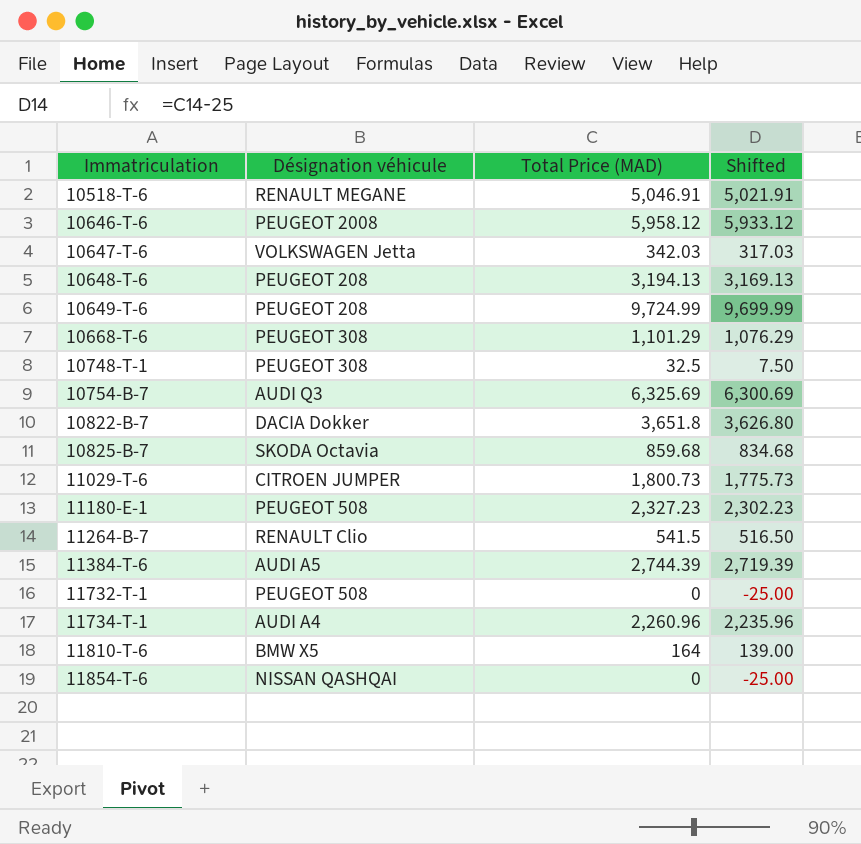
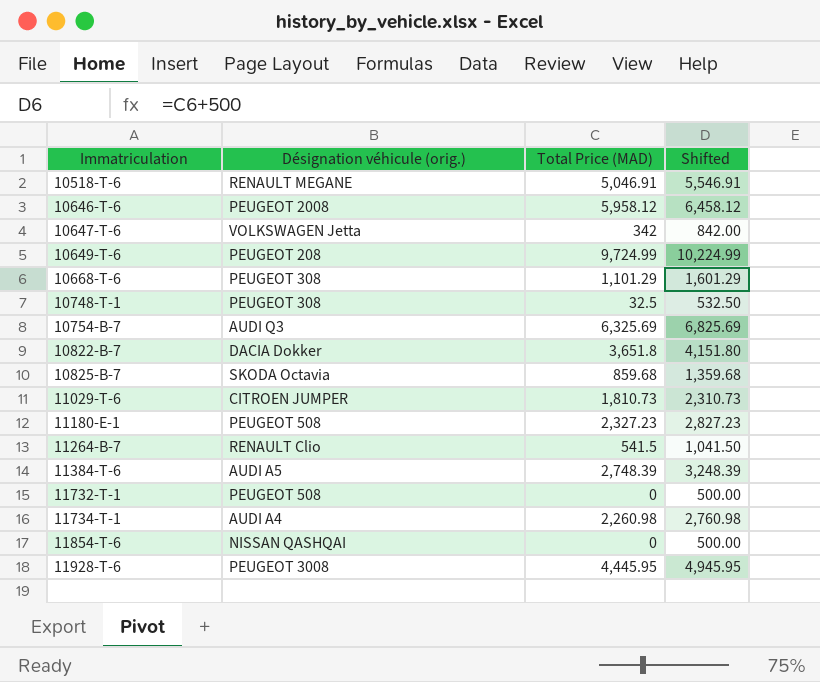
column name: Désignation véhicule -> Désignation véhicule (orig.)
column Shifted | formula: [Total Price (MAD)] - 25 -> [Total Price (MAD)] + 500
row 10648-T-6: PEUGEOT 208 | 3,194.13 | 3,169.13 -> none
row 11810-T-6: BMW X5 | 164 | 139.00 -> none
10647-T-6 | Total Price (MAD): 342.03 -> 342
11029-T-6 | Total Price (MAD): 1,800.73 -> 1,810.73
11384-T-6 | Total Price (MAD): 2,744.39 -> 2,748.39
11734-T-1 | Total Price (MAD): 2,260.96 -> 2,260.98
row 11928-T-6: none -> PEUGEOT 3008 | 4,445.95 | 4,945.95

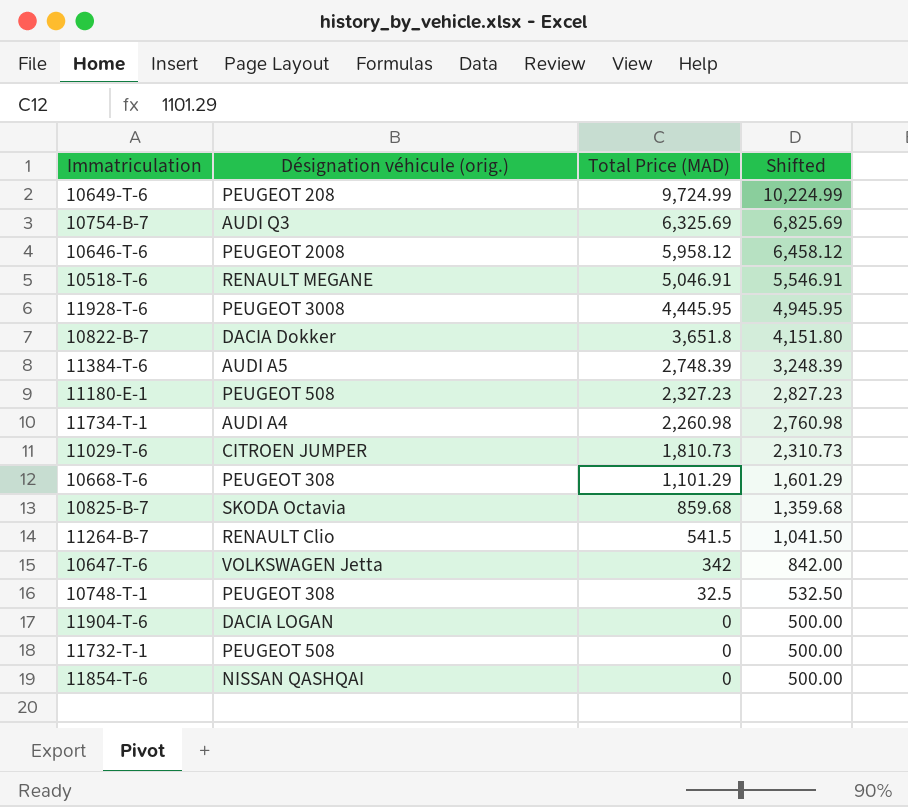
row order: Immatriculation ascending -> Total Price (MAD) descending
row 11904-T-6: none -> DACIA LOGAN | 0 | 500.00

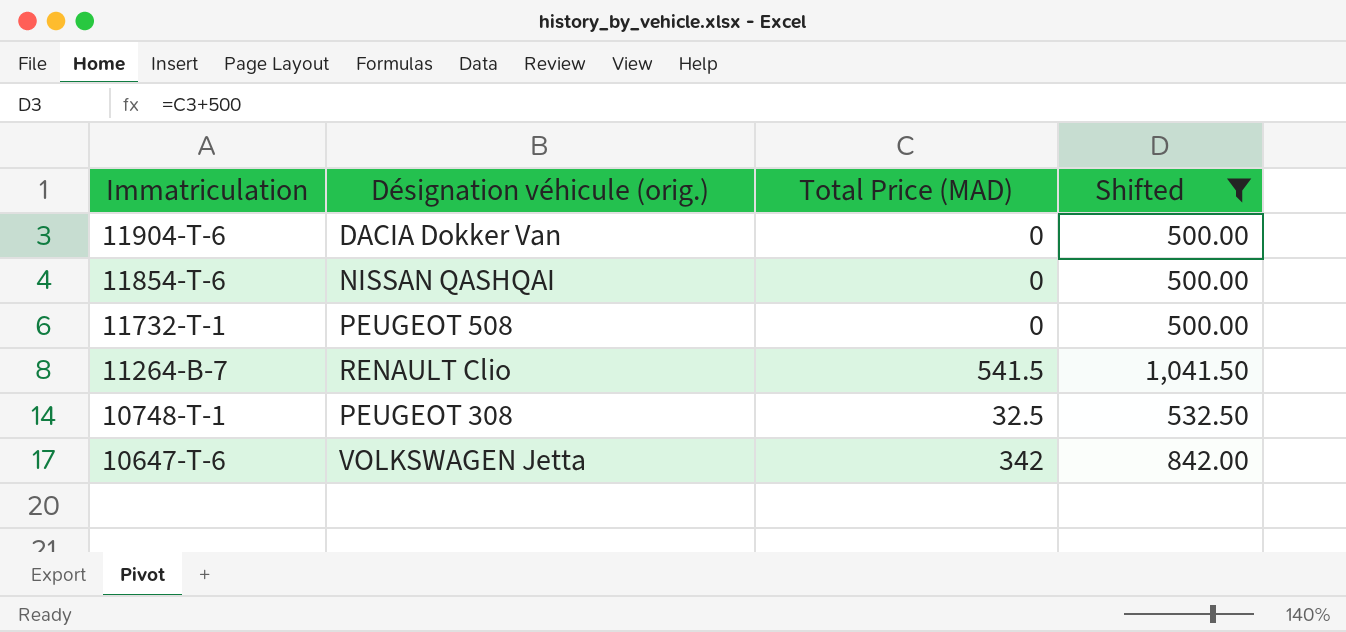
filter: none -> Shifted <= 1,041.50
row order: Total Price (MAD) descending -> Immatriculation descending
11904-T-6 | Désignation véhicule (orig.): DACIA LOGAN -> DACIA Dokker Van

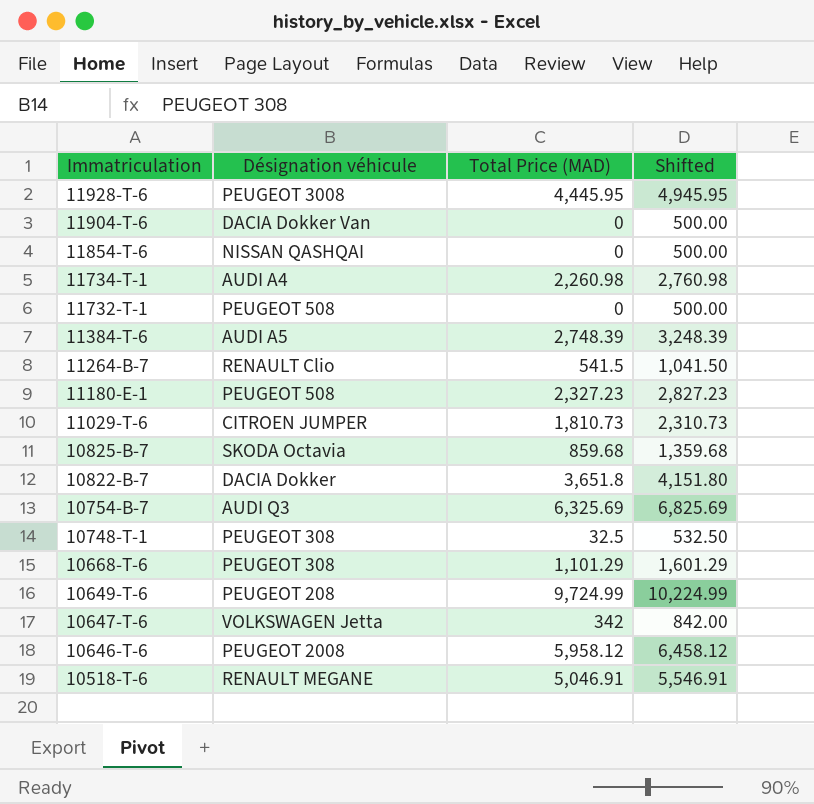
filter: Shifted <= 1,041.50 -> none
column name: Désignation véhicule (orig.) -> Désignation véhicule

